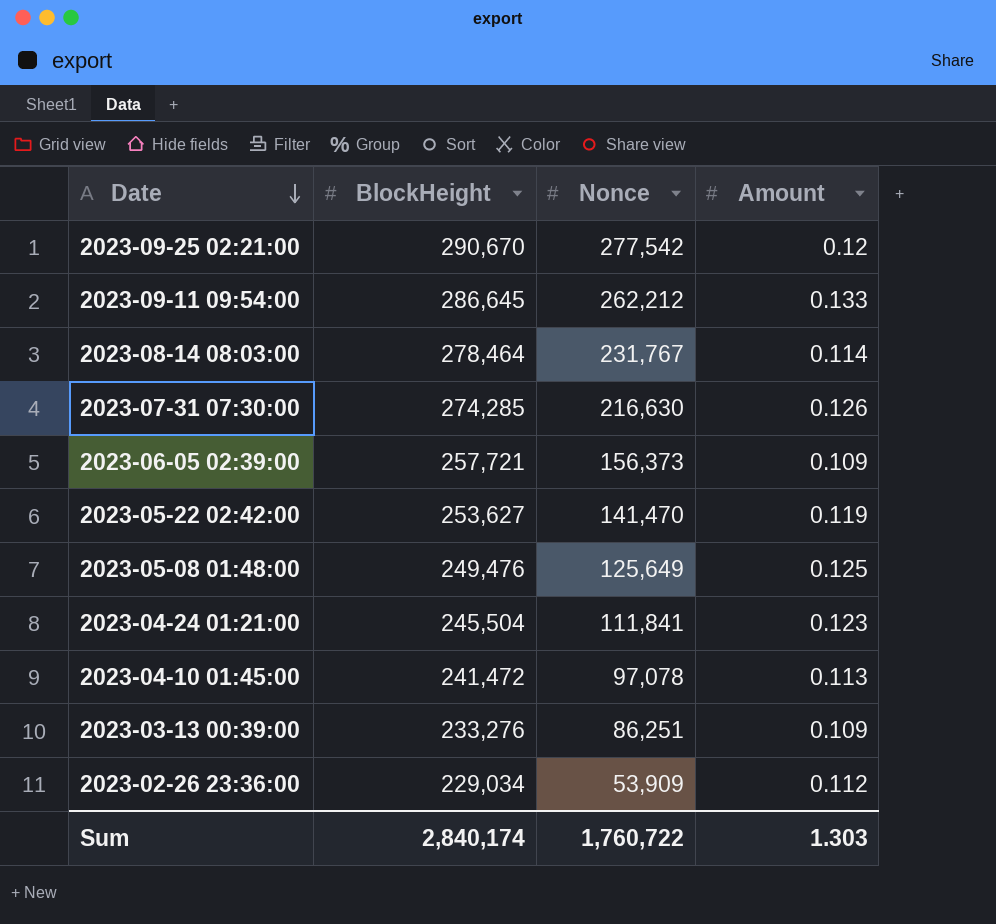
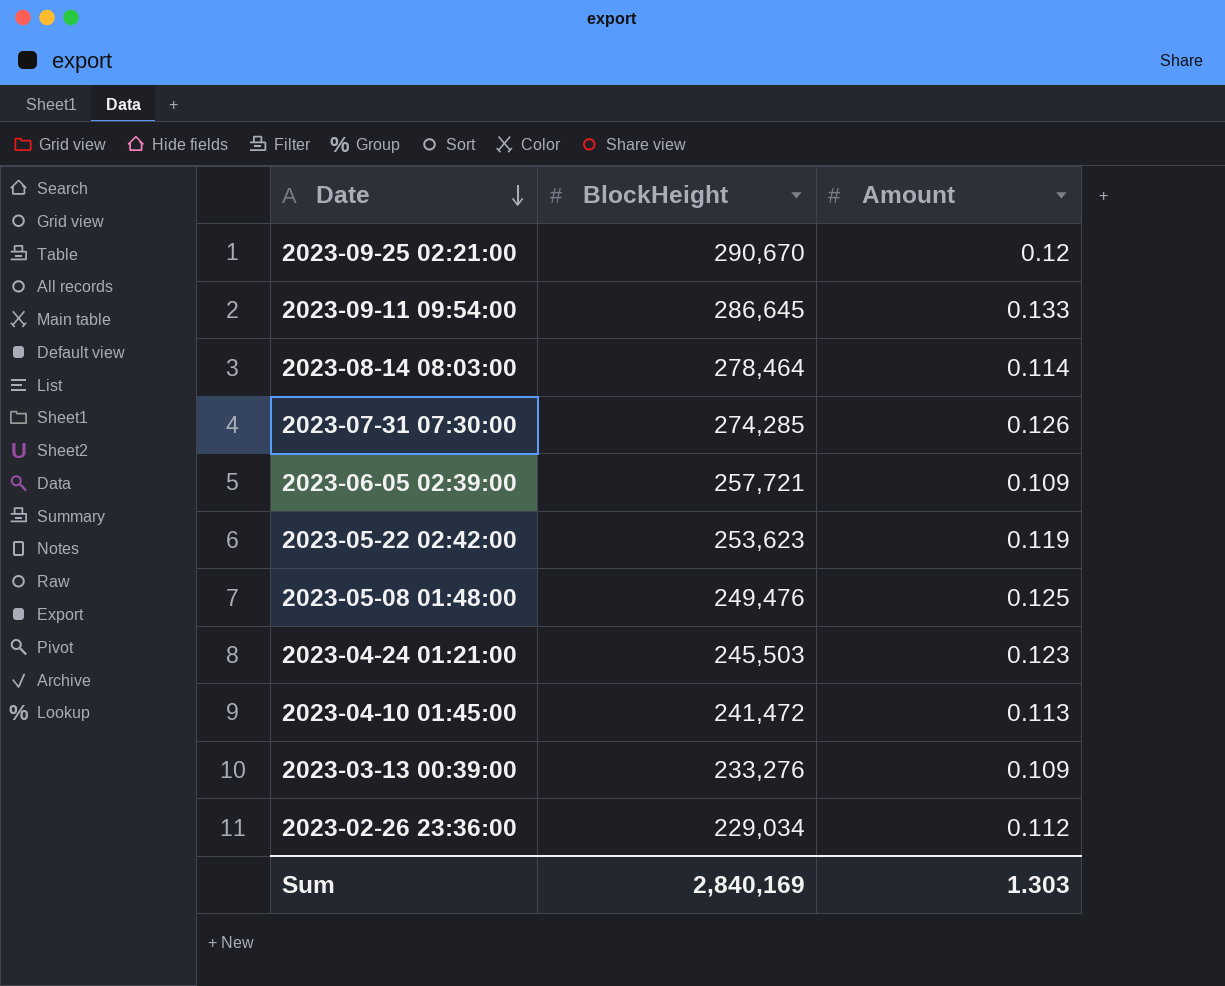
column Nonce | position: 3 -> none
2023-05-22 02:42:00 | BlockHeight: 253,627 -> 253,623
2023-04-24 01:21:00 | BlockHeight: 245,504 -> 245,503
Sum | BlockHeight: 2,840,174 -> 2,840,169

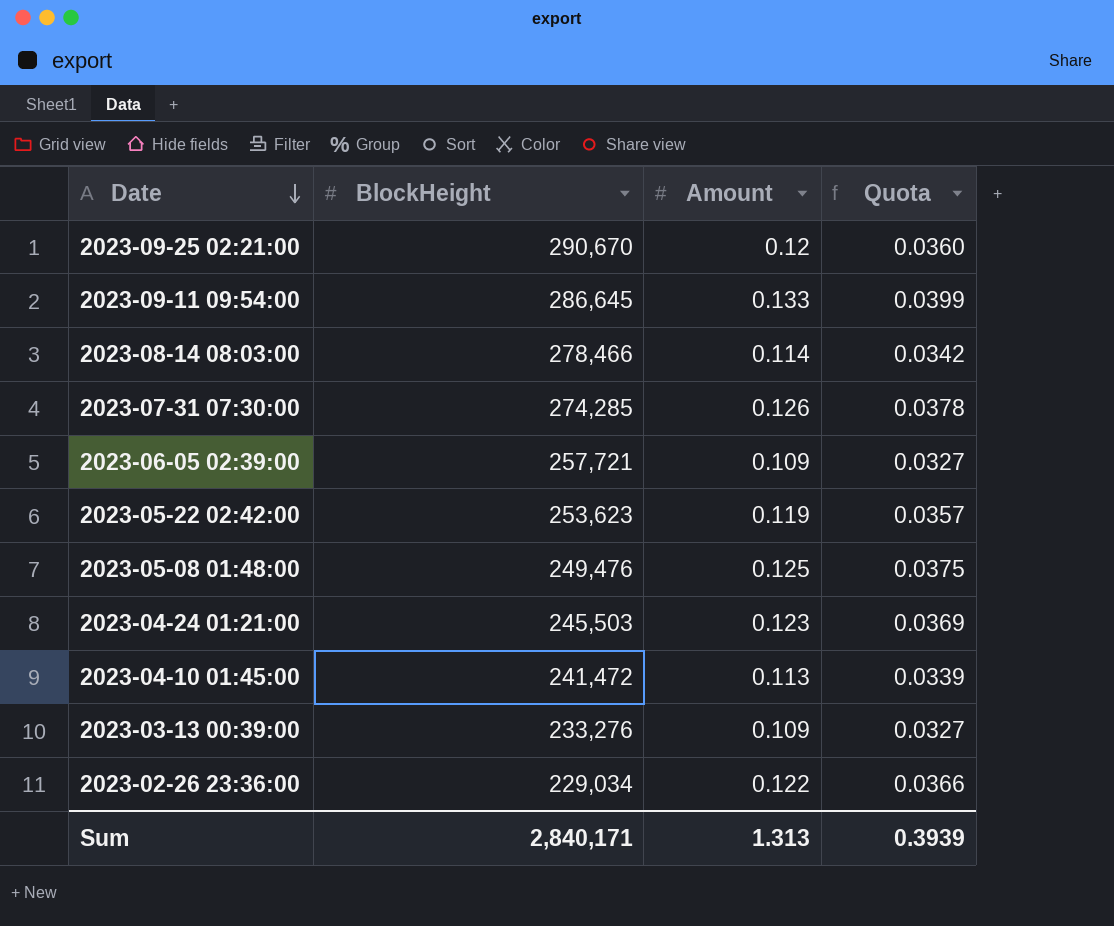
column Quota | formula: none -> [Amount] * 0.3
2023-08-14 08:03:00 | BlockHeight: 278,464 -> 278,466
2023-02-26 23:36:00 | Amount: 0.112 -> 0.122
Sum | BlockHeight: 2,840,169 -> 2,840,171
Sum | Amount: 1.303 -> 1.313

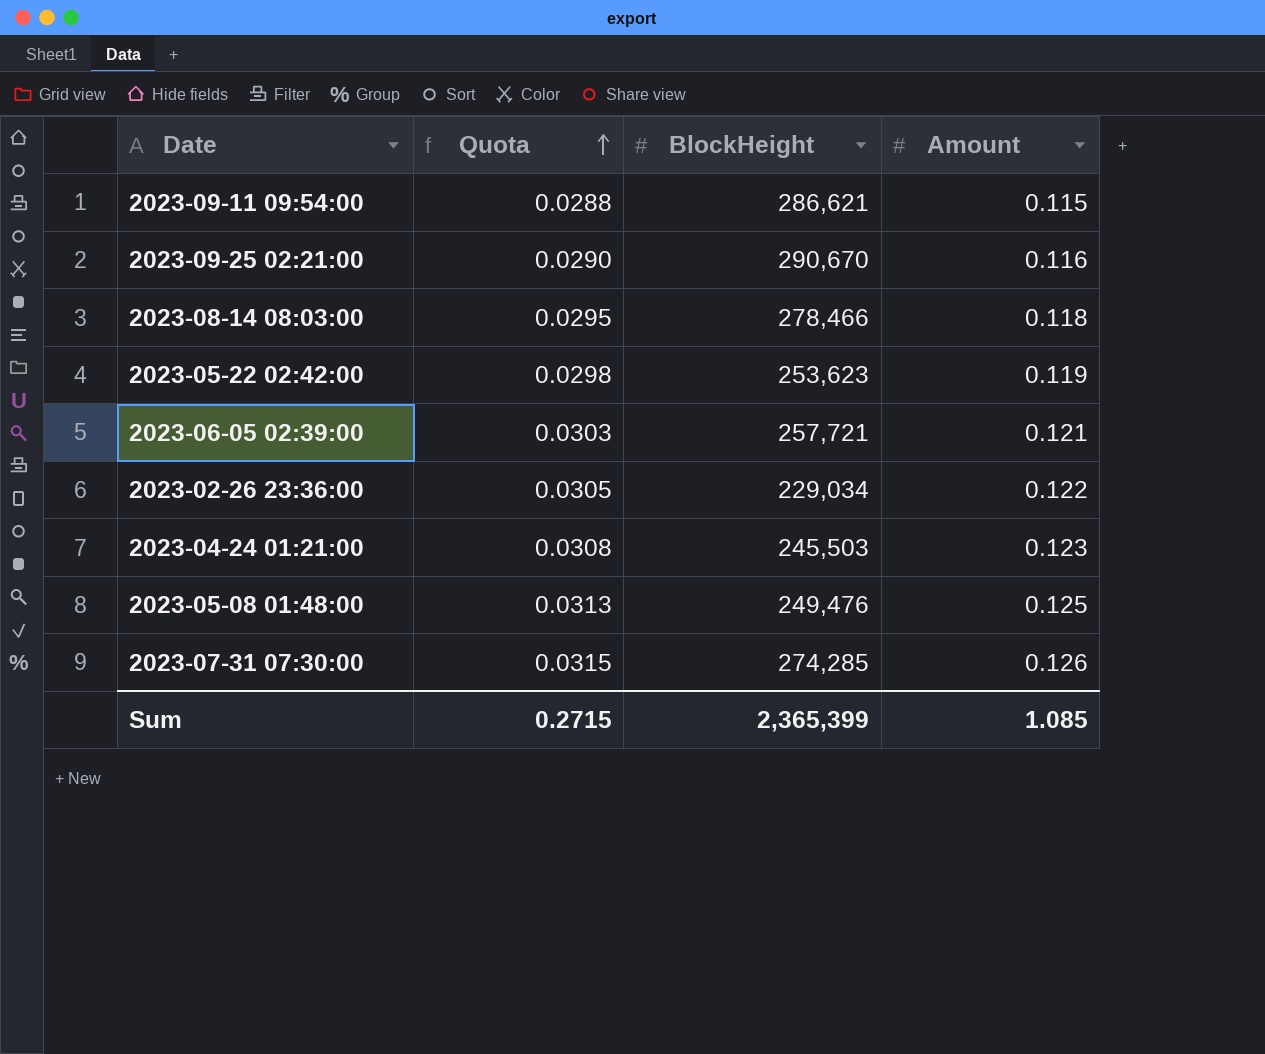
row order: Date descending -> Quota ascending
column Quota | formula: [Amount] * 0.3 -> [Amount] * 0.25
column Quota | position: 4 -> 2
row 2023-04-10 01:45:00: 241,472 | 0.113 | 0.0339 -> none
row 2023-03-13 00:39:00: 233,276 | 0.109 | 0.0327 -> none
2023-09-11 09:54:00 | BlockHeight: 286,645 -> 286,621
2023-09-11 09:54:00 | Amount: 0.133 -> 0.115
2023-09-25 02:21:00 | Amount: 0.12 -> 0.116
2023-08-14 08:03:00 | Amount: 0.114 -> 0.118
2023-06-05 02:39:00 | Amount: 0.109 -> 0.121
Sum | Quota: 0.3939 -> 0.2715
Sum | BlockHeight: 2,840,171 -> 2,365,399
Sum | Amount: 1.313 -> 1.085

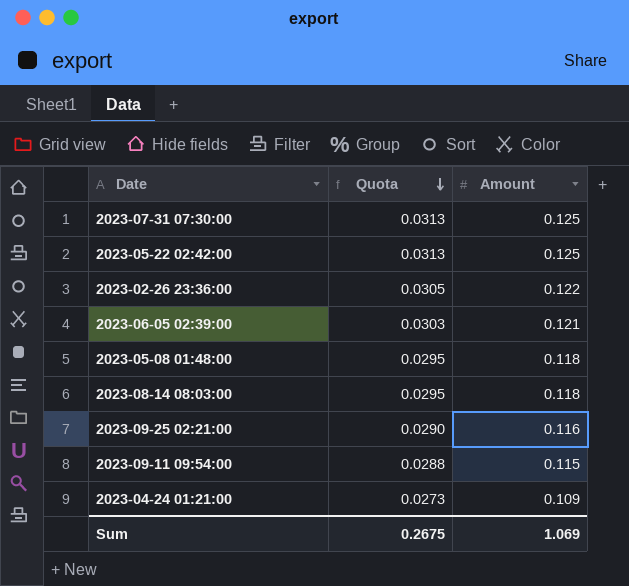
row order: Quota ascending -> Quota descending
column BlockHeight | position: 3 -> none
2023-07-31 07:30:00 | Quota: 0.0315 -> 0.0313
2023-07-31 07:30:00 | Amount: 0.126 -> 0.125
2023-05-22 02:42:00 | Quota: 0.0298 -> 0.0313
2023-05-22 02:42:00 | Amount: 0.119 -> 0.125
2023-05-08 01:48:00 | Quota: 0.0313 -> 0.0295
2023-05-08 01:48:00 | Amount: 0.125 -> 0.118
2023-04-24 01:21:00 | Quota: 0.0308 -> 0.0273
2023-04-24 01:21:00 | Amount: 0.123 -> 0.109
Sum | Quota: 0.2715 -> 0.2675
Sum | Amount: 1.085 -> 1.069

